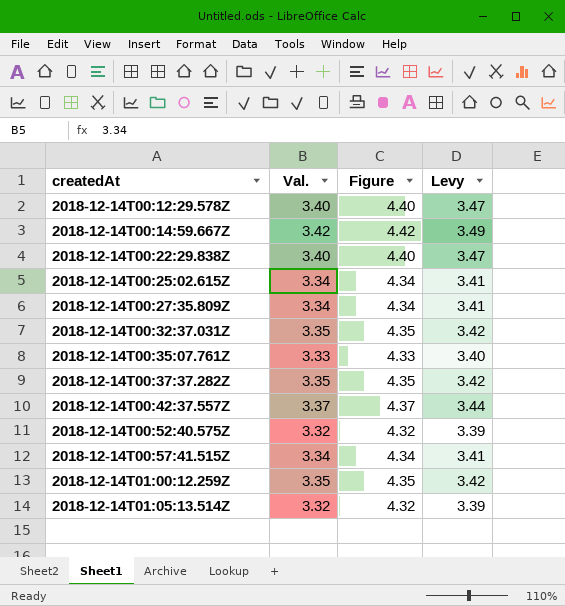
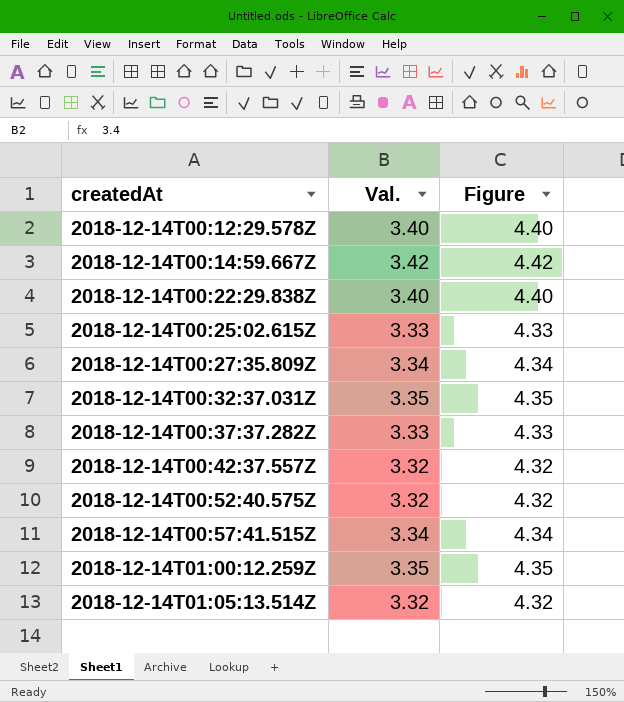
column Levy | formula: [Val.] * 1.02 -> none
row 2018-12-14T00:35:07.761Z: 3.33 | 4.33 | 3.40 -> none
2018-12-14T00:25:02.615Z | Val.: 3.34 -> 3.33
2018-12-14T00:25:02.615Z | Figure: 4.34 -> 4.33
2018-12-14T00:37:37.282Z | Val.: 3.35 -> 3.33
2018-12-14T00:37:37.282Z | Figure: 4.35 -> 4.33
2018-12-14T00:42:37.557Z | Val.: 3.37 -> 3.32
2018-12-14T00:42:37.557Z | Figure: 4.37 -> 4.32

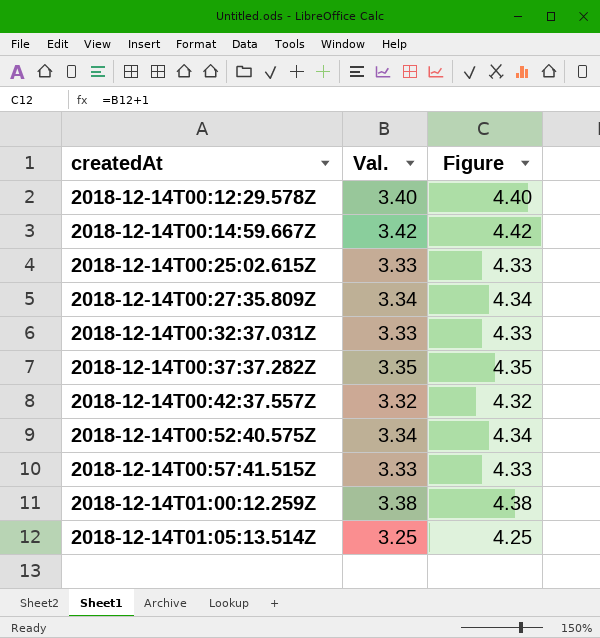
row 2018-12-14T00:22:29.838Z: 3.40 | 4.40 -> none
2018-12-14T00:32:37.031Z | Val.: 3.35 -> 3.33
2018-12-14T00:32:37.031Z | Figure: 4.35 -> 4.33
2018-12-14T00:37:37.282Z | Val.: 3.33 -> 3.35
2018-12-14T00:37:37.282Z | Figure: 4.33 -> 4.35
2018-12-14T00:52:40.575Z | Val.: 3.32 -> 3.34
2018-12-14T00:52:40.575Z | Figure: 4.32 -> 4.34
2018-12-14T00:57:41.515Z | Val.: 3.34 -> 3.33
2018-12-14T00:57:41.515Z | Figure: 4.34 -> 4.33
2018-12-14T01:00:12.259Z | Val.: 3.35 -> 3.38
2018-12-14T01:00:12.259Z | Figure: 4.35 -> 4.38
2018-12-14T01:05:13.514Z | Val.: 3.32 -> 3.25
2018-12-14T01:05:13.514Z | Figure: 4.32 -> 4.25

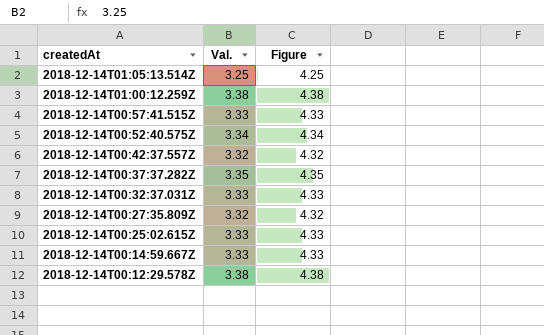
row order: createdAt ascending -> createdAt descending
2018-12-14T00:27:35.809Z | Val.: 3.34 -> 3.32
2018-12-14T00:27:35.809Z | Figure: 4.34 -> 4.32
2018-12-14T00:14:59.667Z | Val.: 3.42 -> 3.33
2018-12-14T00:14:59.667Z | Figure: 4.42 -> 4.33
2018-12-14T00:12:29.578Z | Val.: 3.40 -> 3.38
2018-12-14T00:12:29.578Z | Figure: 4.40 -> 4.38

